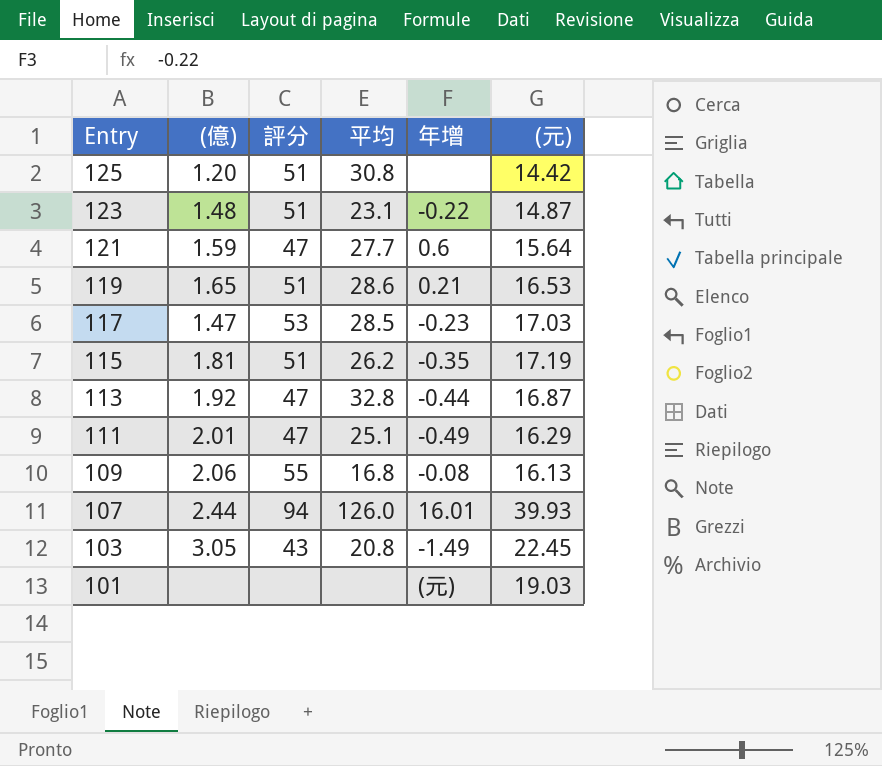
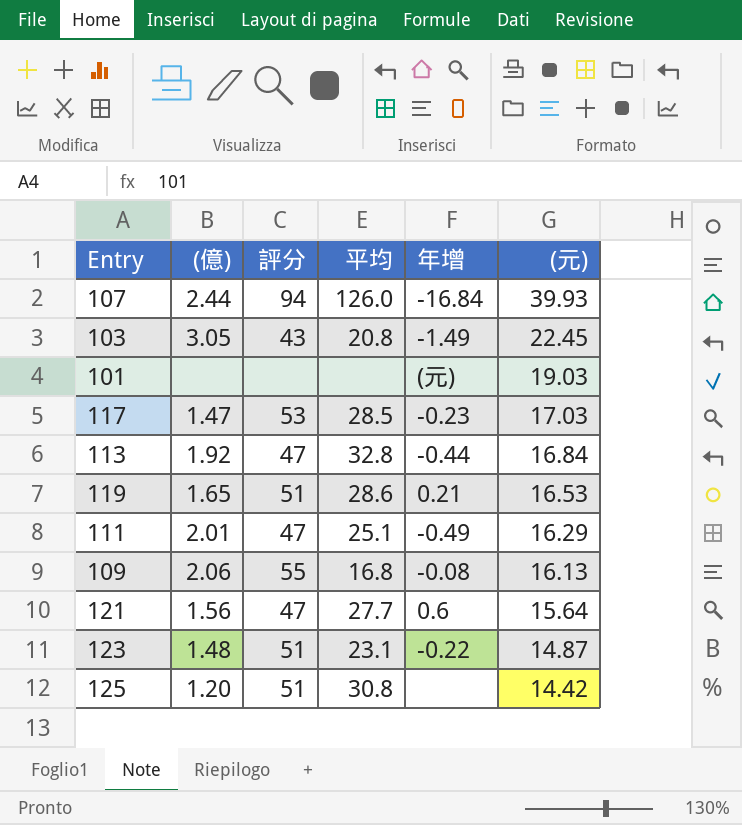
row order: Entry descending -> (元) descending
row 115: 1.81 | 51 | 26.2 | -0.35 | 17.19 -> none
107 | 年增: 16.01 -> -16.84
113 | (元): 16.87 -> 16.84
121 | (億): 1.59 -> 1.56

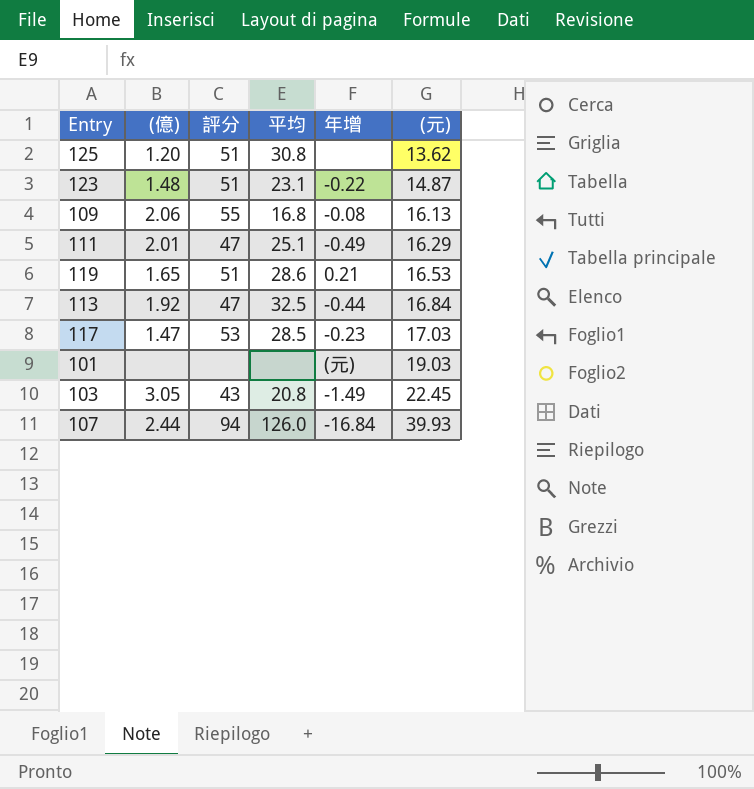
row order: (元) descending -> (元) ascending
row 121: 1.56 | 47 | 27.7 | 0.6 | 15.64 -> none
125 | (元): 14.42 -> 13.62
113 | 平均: 32.8 -> 32.5

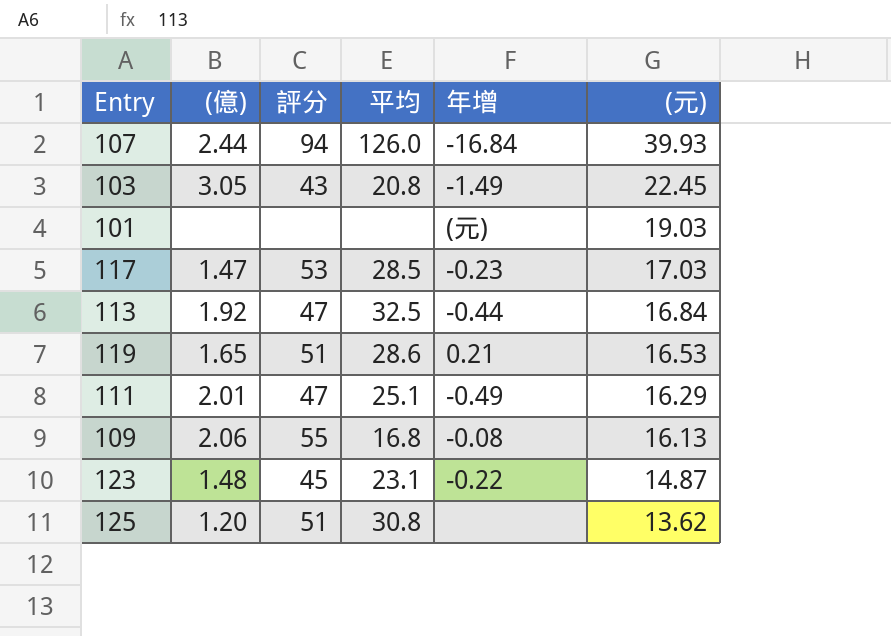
row order: (元) ascending -> (元) descending
123 | 評分: 51 -> 45

